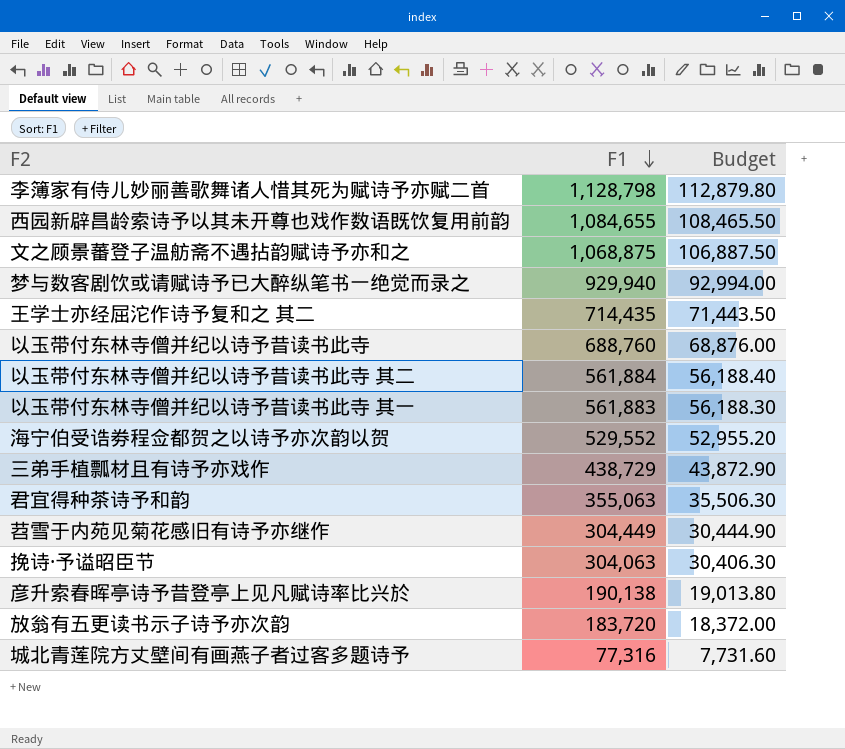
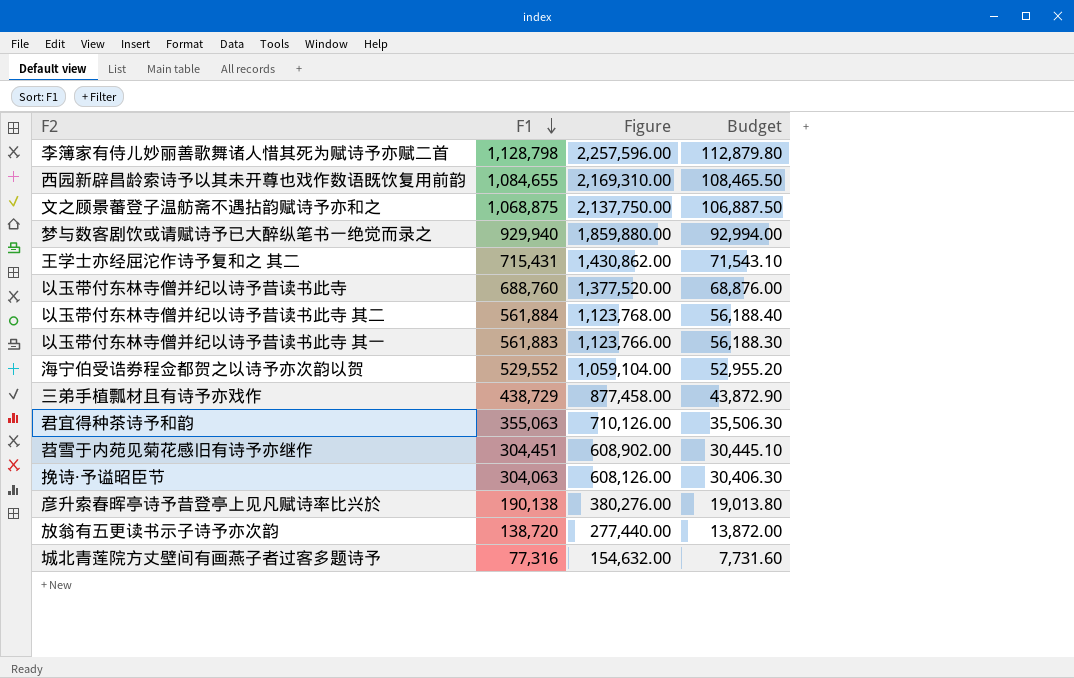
column Figure | formula: none -> [F1] * 2
王学士亦经屈沱作诗予复和之 其二 | F1: 714,435 -> 715,431
王学士亦经屈沱作诗予复和之 其二 | Budget: 71,443.50 -> 71,543.10
苕雪于内苑见菊花感旧有诗予亦继作 | F1: 304,449 -> 304,451
苕雪于内苑见菊花感旧有诗予亦继作 | Budget: 30,444.90 -> 30,445.10
放翁有五更读书示子诗予亦次韵 | F1: 183,720 -> 138,720
放翁有五更读书示子诗予亦次韵 | Budget: 18,372.00 -> 13,872.00

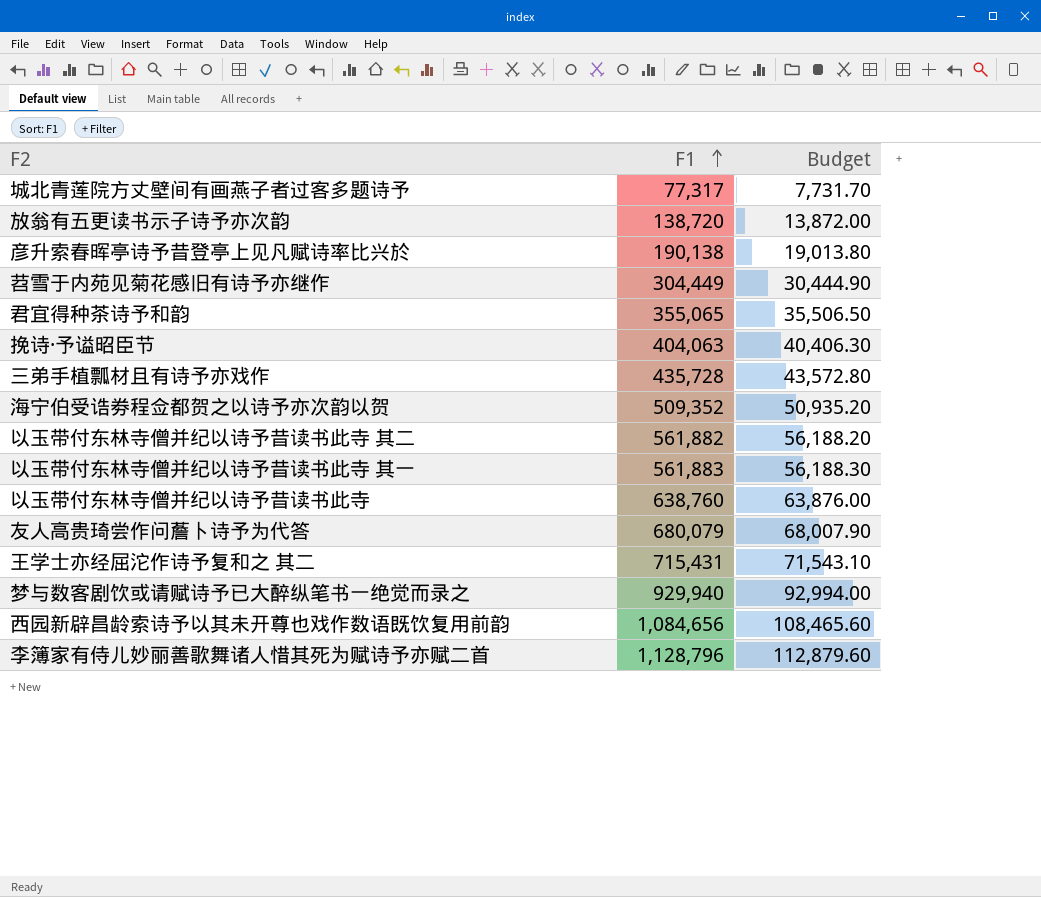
row order: F1 descending -> F1 ascending
column Figure | formula: [F1] * 2 -> none
row 文之顾景蕃登子温舫斋不遇拈韵赋诗予亦和之: 1,068,875 | 2,137,750.00 | 106,887.50 -> none
城北青莲院方丈壁间有画燕子者过客多题诗予 | F1: 77,316 -> 77,317
城北青莲院方丈壁间有画燕子者过客多题诗予 | Budget: 7,731.60 -> 7,731.70
苕雪于内苑见菊花感旧有诗予亦继作 | F1: 304,451 -> 304,449
苕雪于内苑见菊花感旧有诗予亦继作 | Budget: 30,445.10 -> 30,444.90
君宜得种茶诗予和韵 | F1: 355,063 -> 355,065
君宜得种茶诗予和韵 | Budget: 35,506.30 -> 35,506.50
挽诗·予谥昭臣节 | F1: 304,063 -> 404,063
挽诗·予谥昭臣节 | Budget: 30,406.30 -> 40,406.30
三弟手植瓢材且有诗予亦戏作 | F1: 438,729 -> 435,728
三弟手植瓢材且有诗予亦戏作 | Budget: 43,872.90 -> 43,572.80
海宁伯受诰劵程佥都贺之以诗予亦次韵以贺 | F1: 529,552 -> 509,352
海宁伯受诰劵程佥都贺之以诗予亦次韵以贺 | Budget: 52,955.20 -> 50,935.20
以玉带付东林寺僧并纪以诗予昔读书此寺 其二 | F1: 561,884 -> 561,882
以玉带付东林寺僧并纪以诗予昔读书此寺 其二 | Budget: 56,188.40 -> 56,188.20
以玉带付东林寺僧并纪以诗予昔读书此寺 | F1: 688,760 -> 638,760
以玉带付东林寺僧并纪以诗予昔读书此寺 | Budget: 68,876.00 -> 63,876.00
row 友人高贵琦尝作问薝卜诗予为代答: none -> 680,079 | 68,007.90
西园新辟昌龄索诗予以其未开尊也戏作数语既饮复用前韵 | F1: 1,084,655 -> 1,084,656
西园新辟昌龄索诗予以其未开尊也戏作数语既饮复用前韵 | Budget: 108,465.50 -> 108,465.60
李簿家有侍儿妙丽善歌舞诸人惜其死为赋诗予亦赋二首 | F1: 1,128,798 -> 1,128,796
李簿家有侍儿妙丽善歌舞诸人惜其死为赋诗予亦赋二首 | Budget: 112,879.80 -> 112,879.60

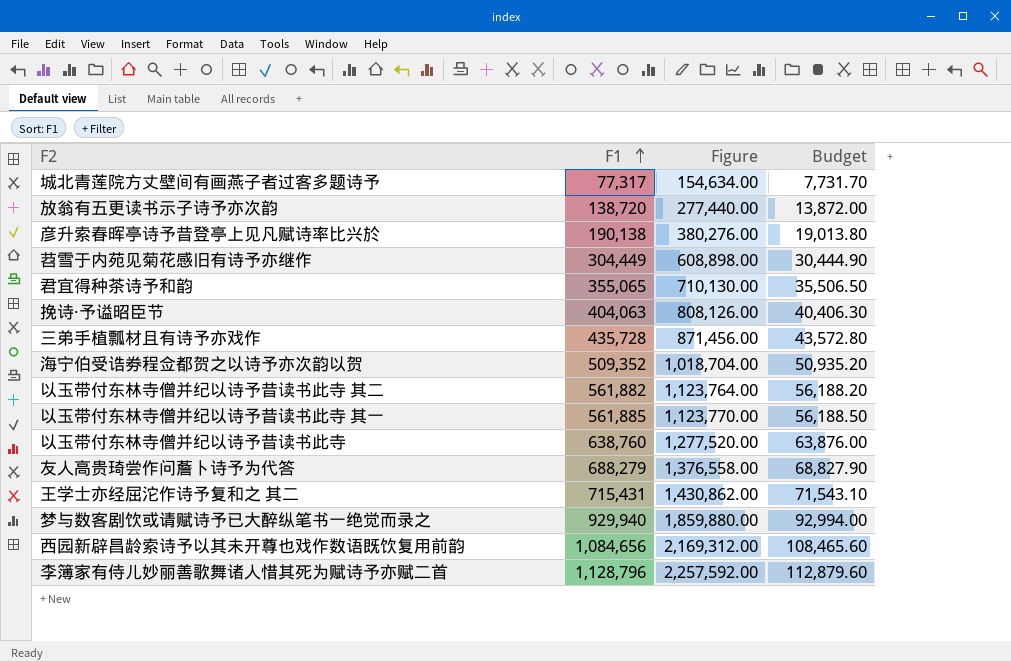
column Figure | formula: none -> [F1] * 2
以玉带付东林寺僧并纪以诗予昔读书此寺 其一 | F1: 561,883 -> 561,885
以玉带付东林寺僧并纪以诗予昔读书此寺 其一 | Budget: 56,188.30 -> 56,188.50
友人高贵琦尝作问薝卜诗予为代答 | F1: 680,079 -> 688,279
友人高贵琦尝作问薝卜诗予为代答 | Budget: 68,007.90 -> 68,827.90

